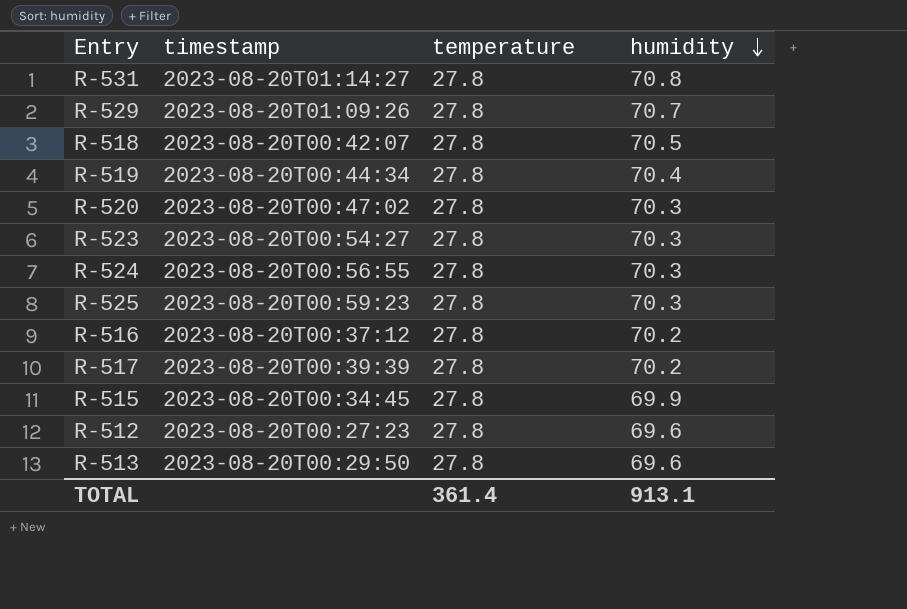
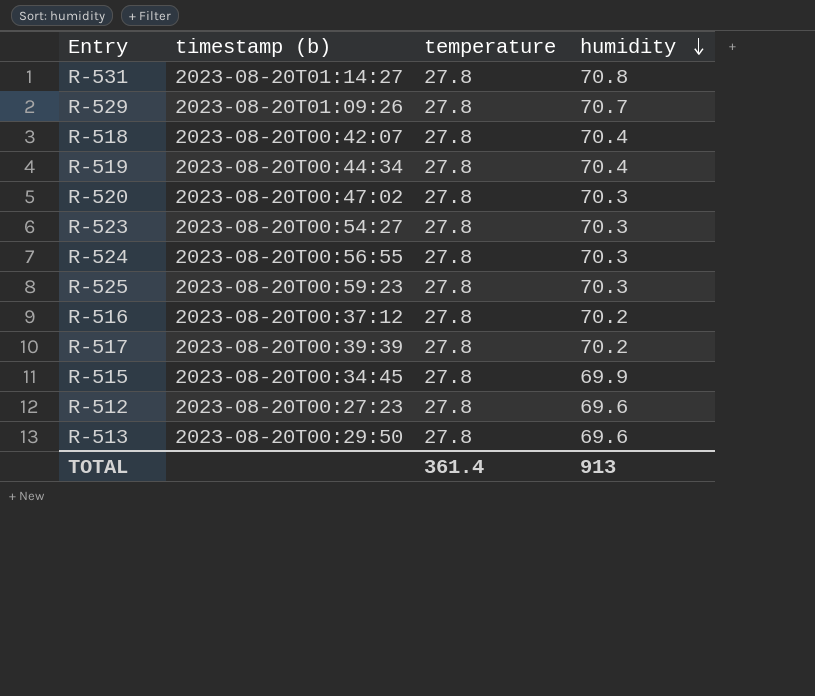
column name: timestamp -> timestamp (b)
R-518 | humidity: 70.5 -> 70.4
TOTAL | humidity: 913.1 -> 913

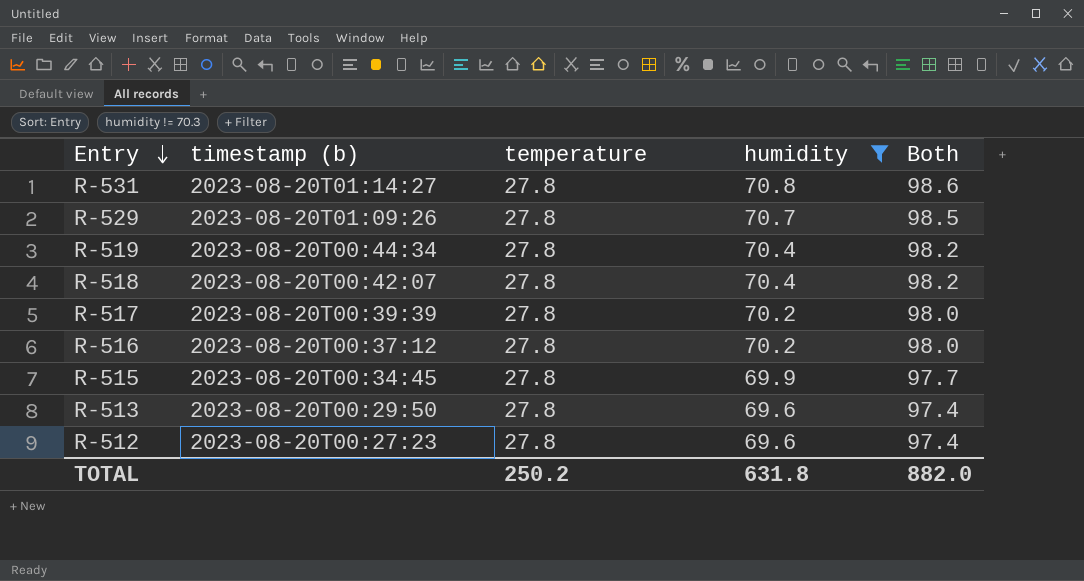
filter: none -> humidity != 70.3
row order: humidity descending -> Entry descending
column Both | formula: none -> [temperature] + [humidity]
TOTAL | temperature: 361.4 -> 250.2
TOTAL | humidity: 913 -> 631.8

